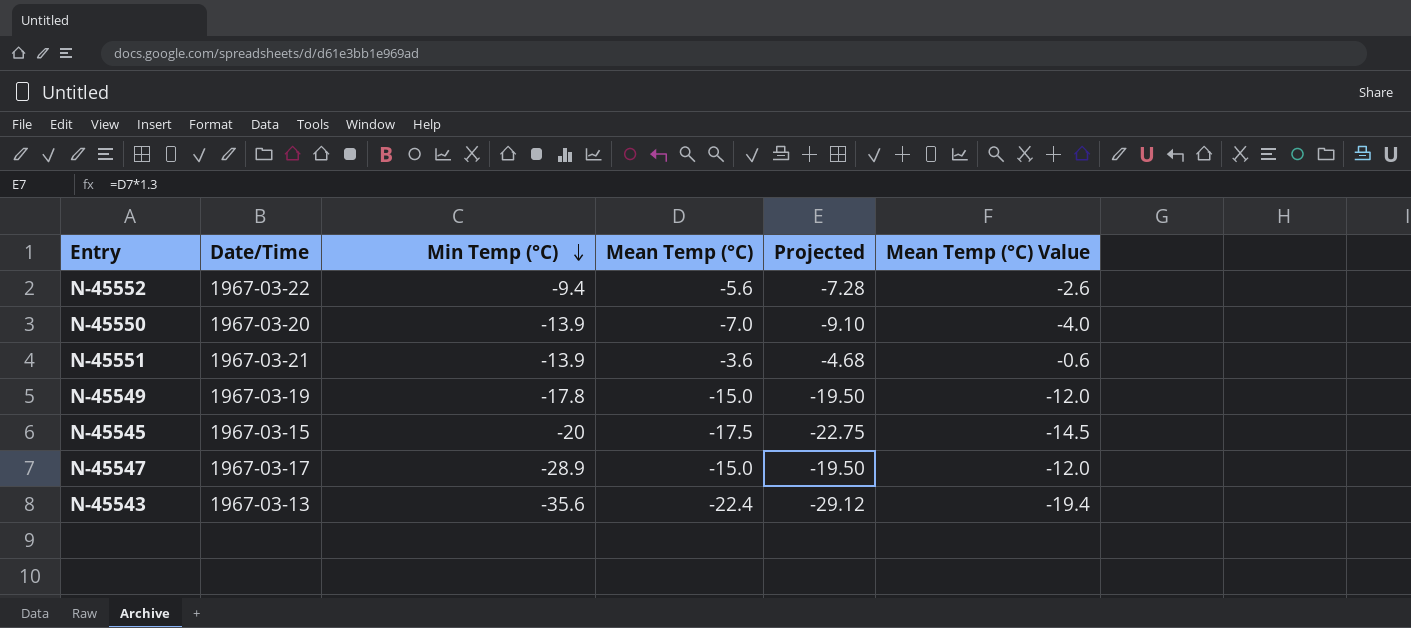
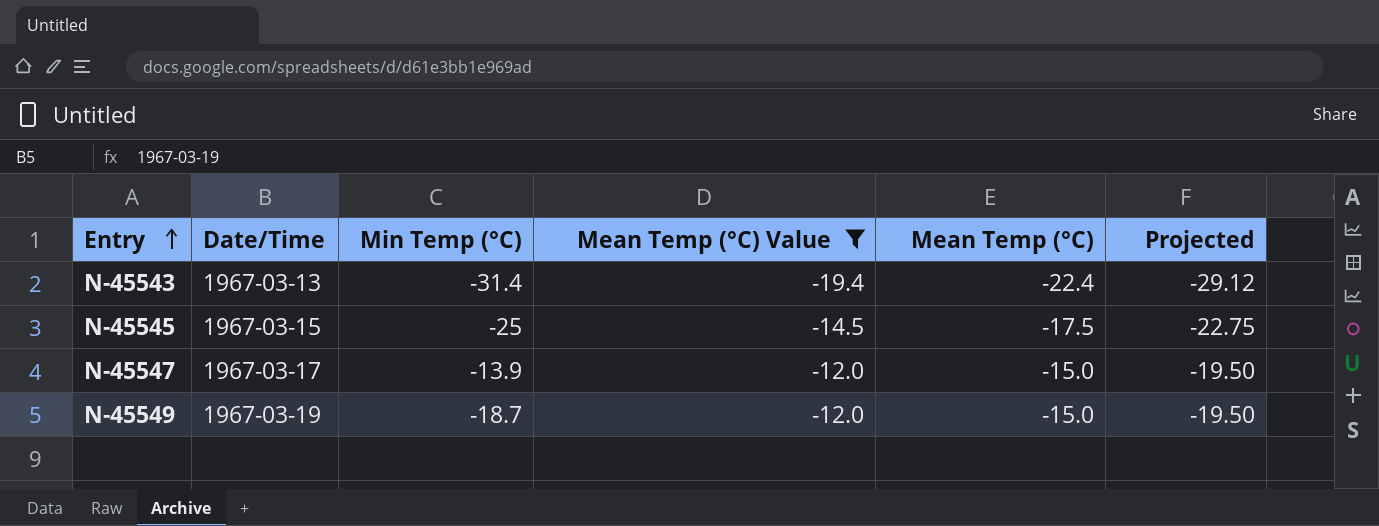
filter: none -> Mean Temp (°C) Value <= -12.0
row order: Min Temp (°C) descending -> Entry ascending
column Mean Temp (°C) Value | position: 6 -> 4
N-45543 | Min Temp (°C): -35.6 -> -31.4
N-45545 | Min Temp (°C): -20 -> -25
N-45547 | Min Temp (°C): -28.9 -> -13.9
N-45549 | Min Temp (°C): -17.8 -> -18.7

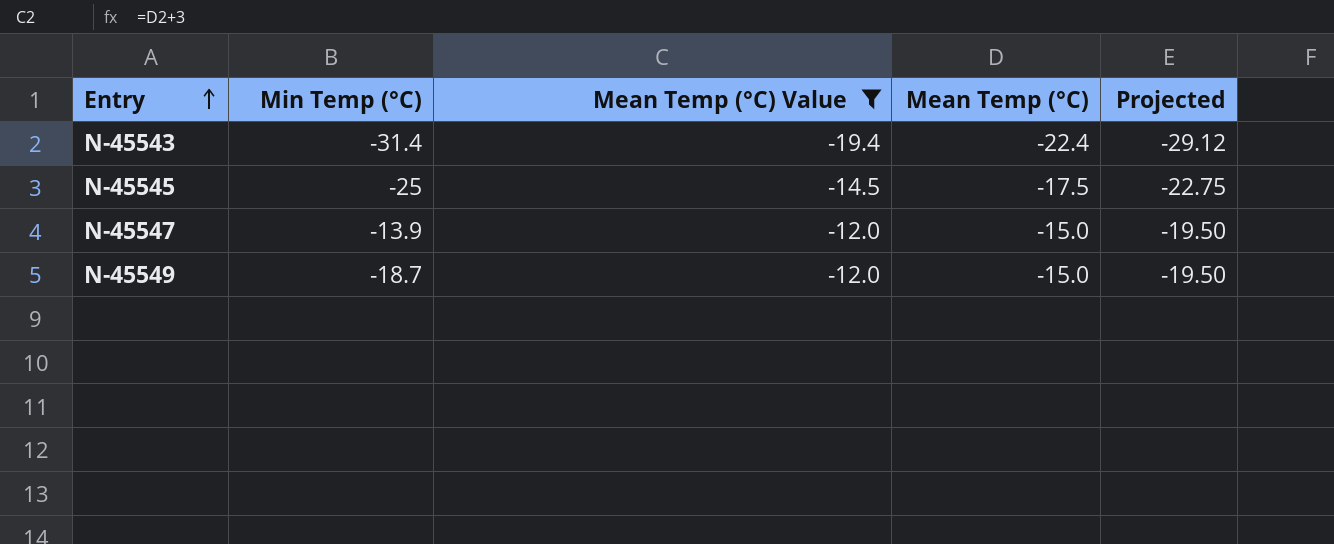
column Date/Time | position: 2 -> none

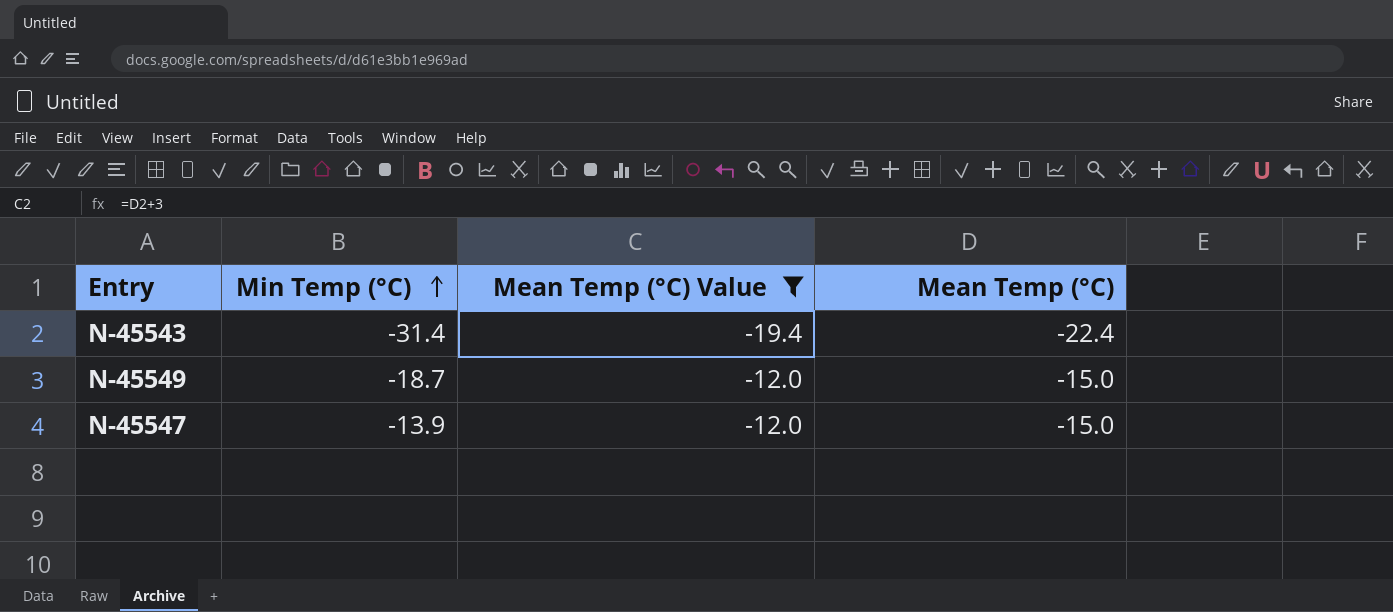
row order: Entry ascending -> Min Temp (°C) ascending
column Projected | formula: [Mean Temp (°C)] * 1.3 -> none
row N-45545: -25 | -14.5 | -17.5 | -22.75 -> none

